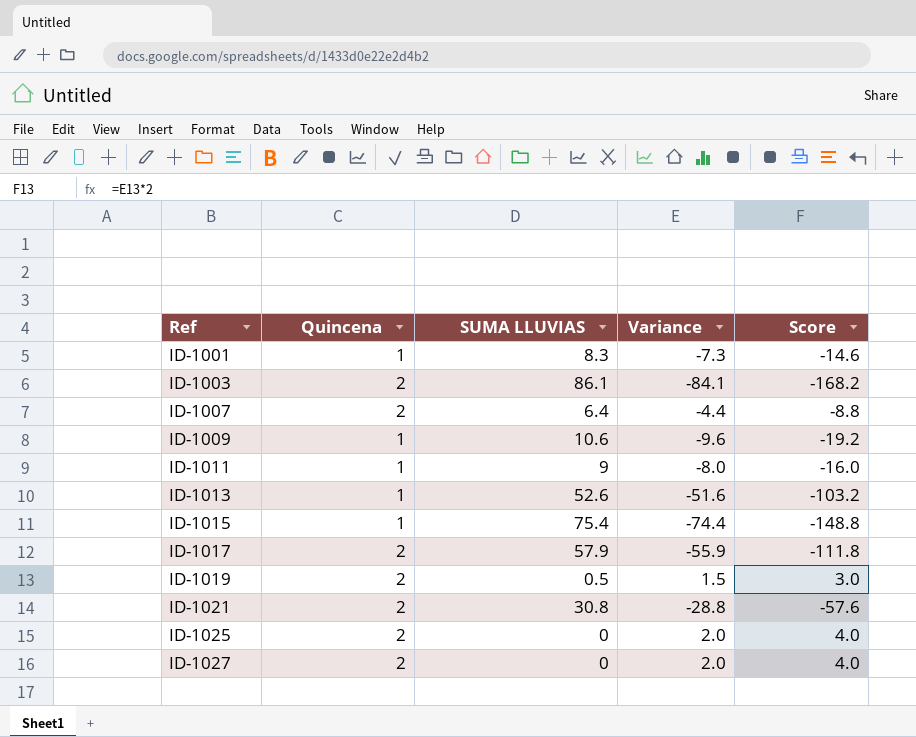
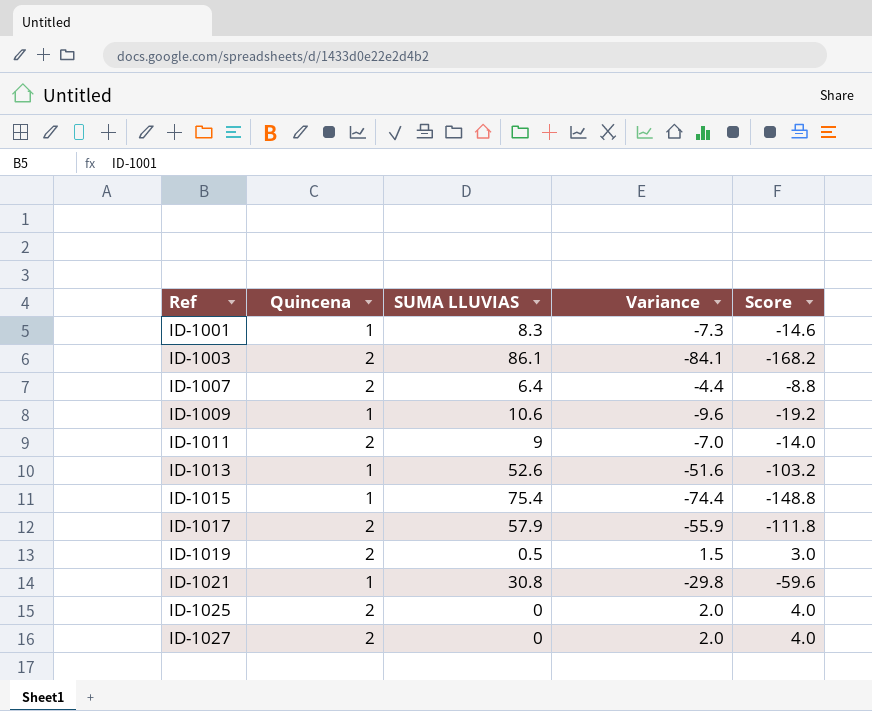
ID-1011 | Quincena: 1 -> 2
ID-1011 | Variance: -8.0 -> -7.0
ID-1011 | Score: -16.0 -> -14.0
ID-1021 | Quincena: 2 -> 1
ID-1021 | Variance: -28.8 -> -29.8
ID-1021 | Score: -57.6 -> -59.6

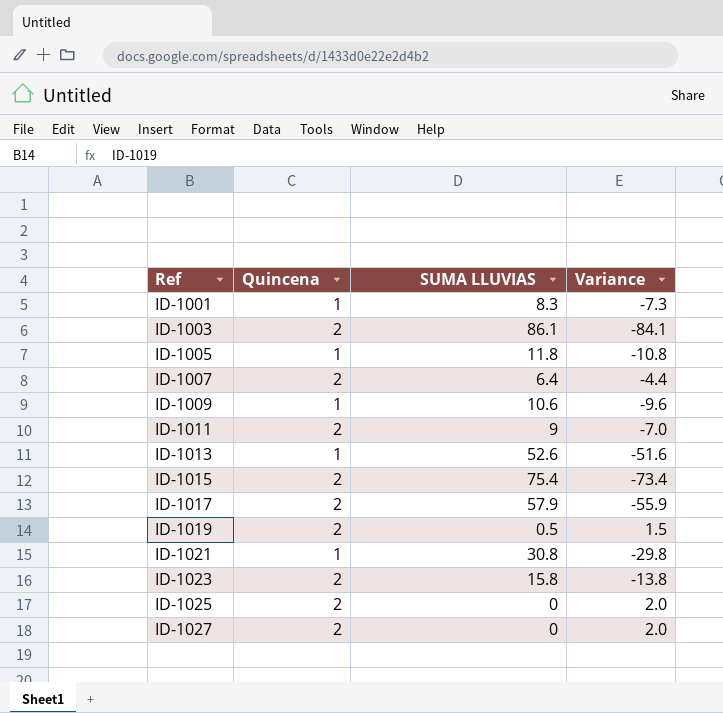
column Score | formula: [Variance] * 2 -> none
row ID-1005: none -> 1 | 11.8 | -10.8
ID-1015 | Quincena: 1 -> 2
ID-1015 | Variance: -74.4 -> -73.4
row ID-1023: none -> 2 | 15.8 | -13.8

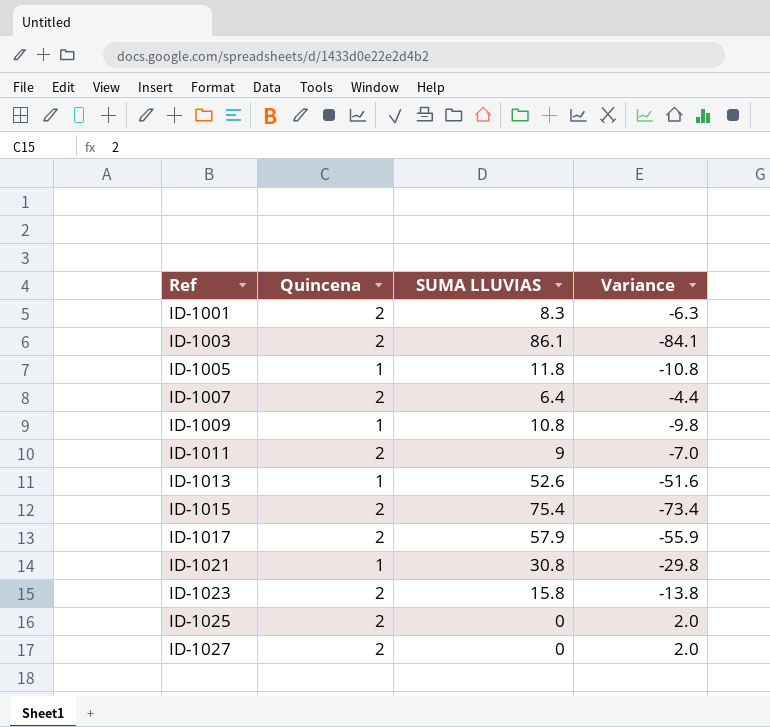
row ID-1019: 2 | 0.5 | 1.5 -> none
ID-1001 | Quincena: 1 -> 2
ID-1001 | Variance: -7.3 -> -6.3
ID-1009 | SUMA LLUVIAS: 10.6 -> 10.8
ID-1009 | Variance: -9.6 -> -9.8

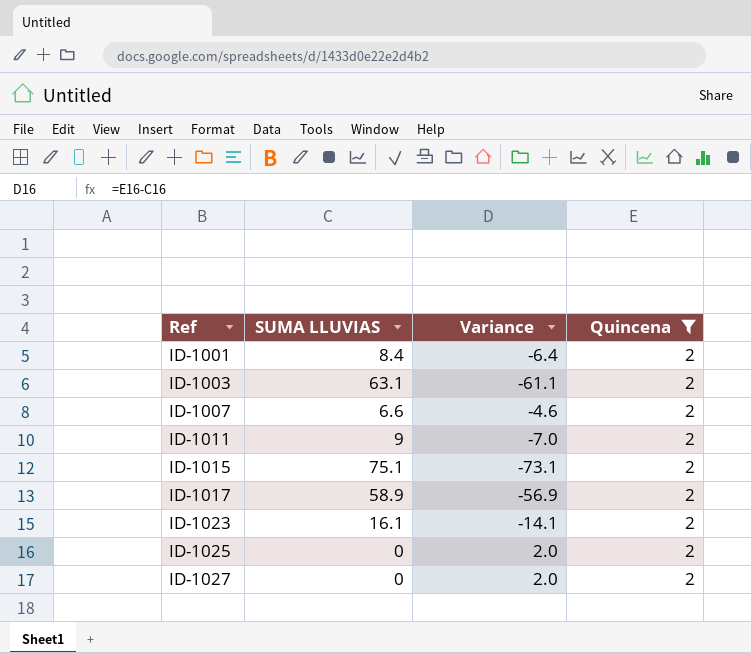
filter: none -> Quincena = 2
column Quincena | position: 2 -> 4
ID-1001 | SUMA LLUVIAS: 8.3 -> 8.4
ID-1001 | Variance: -6.3 -> -6.4
ID-1003 | SUMA LLUVIAS: 86.1 -> 63.1
ID-1003 | Variance: -84.1 -> -61.1
ID-1007 | SUMA LLUVIAS: 6.4 -> 6.6
ID-1007 | Variance: -4.4 -> -4.6
ID-1015 | SUMA LLUVIAS: 75.4 -> 75.1
ID-1015 | Variance: -73.4 -> -73.1
ID-1017 | SUMA LLUVIAS: 57.9 -> 58.9
ID-1017 | Variance: -55.9 -> -56.9
ID-1023 | SUMA LLUVIAS: 15.8 -> 16.1
ID-1023 | Variance: -13.8 -> -14.1

